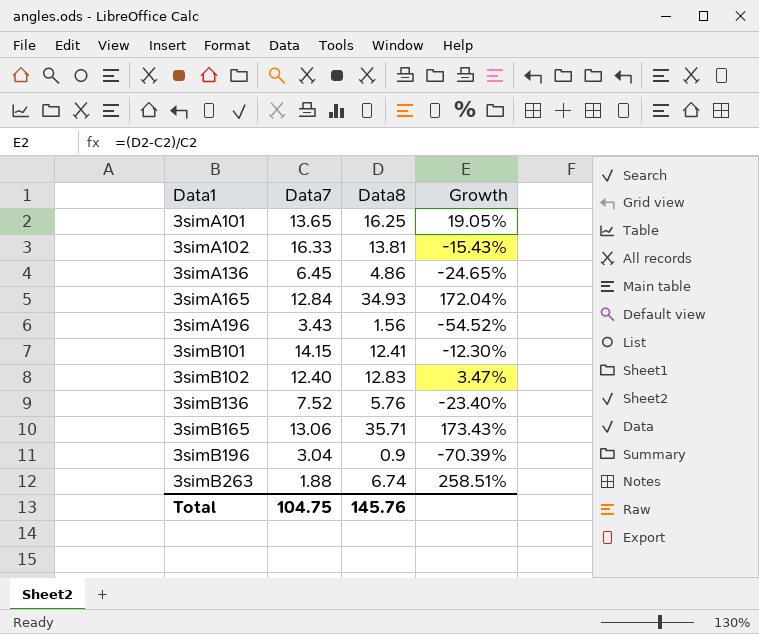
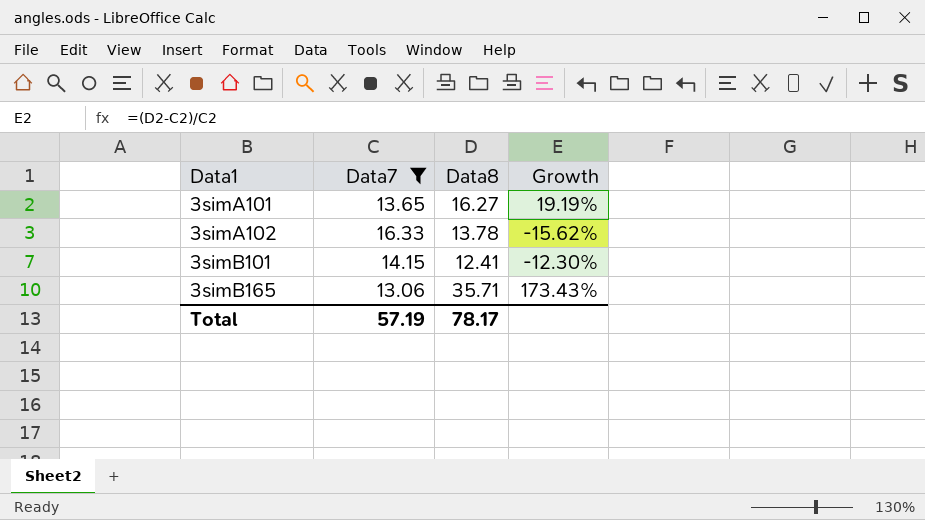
filter: none -> Data7 >= 13.06
3simA101 | Data8: 16.25 -> 16.27
3simA101 | Growth: 19.05% -> 19.19%
3simA102 | Data8: 13.81 -> 13.78
3simA102 | Growth: -15.43% -> -15.62%
Total | Data7: 104.75 -> 57.19
Total | Data8: 145.76 -> 78.17

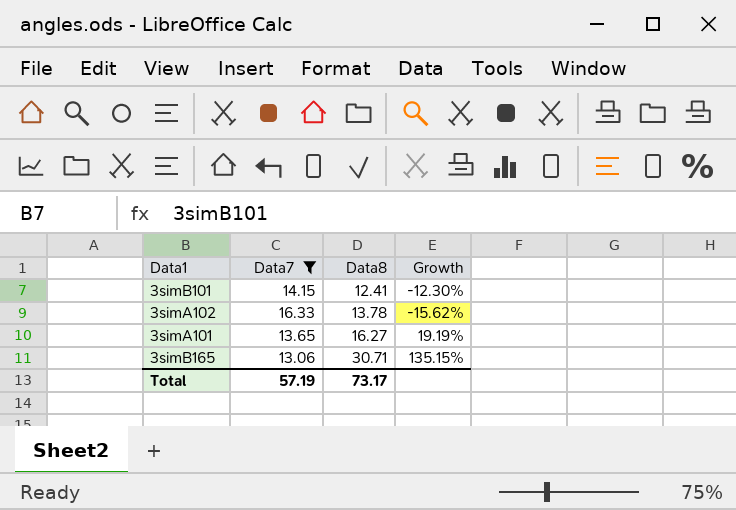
row order: Data1 ascending -> Data8 ascending
3simB165 | Data8: 35.71 -> 30.71
3simB165 | Growth: 173.43% -> 135.15%
Total | Data8: 78.17 -> 73.17

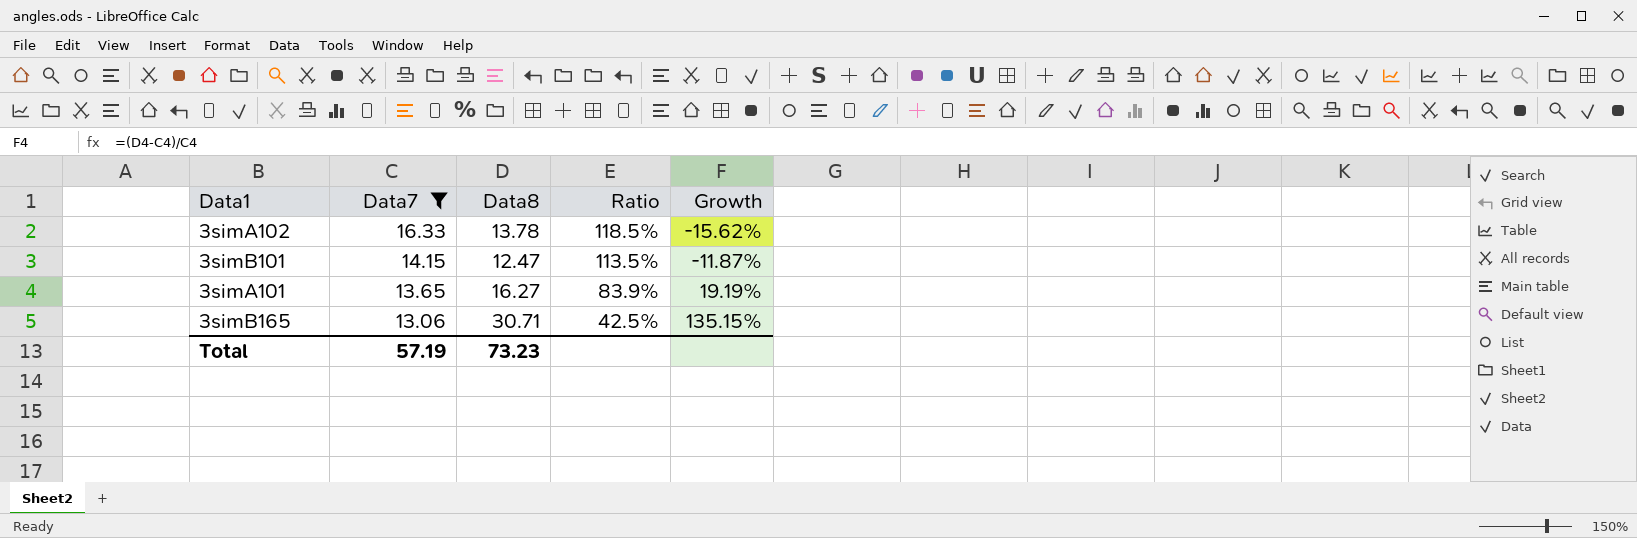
row order: Data8 ascending -> Data7 descending
column Ratio | formula: none -> [Data7] / [Data8]
3simB101 | Data8: 12.41 -> 12.47
3simB101 | Growth: -12.30% -> -11.87%
Total | Data8: 73.17 -> 73.23

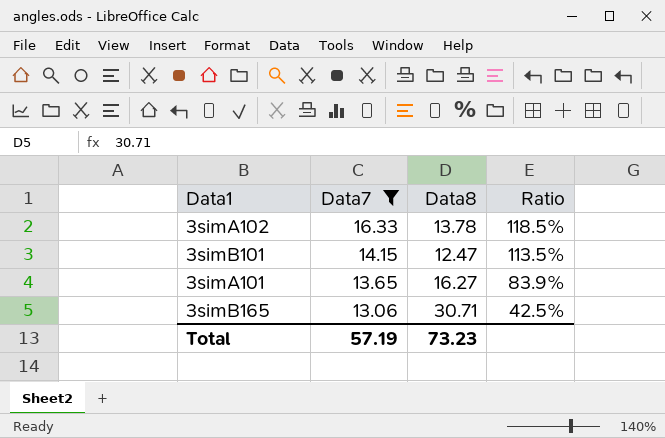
column Growth | formula: ([Data8] - [Data7]) / [Data7] -> none

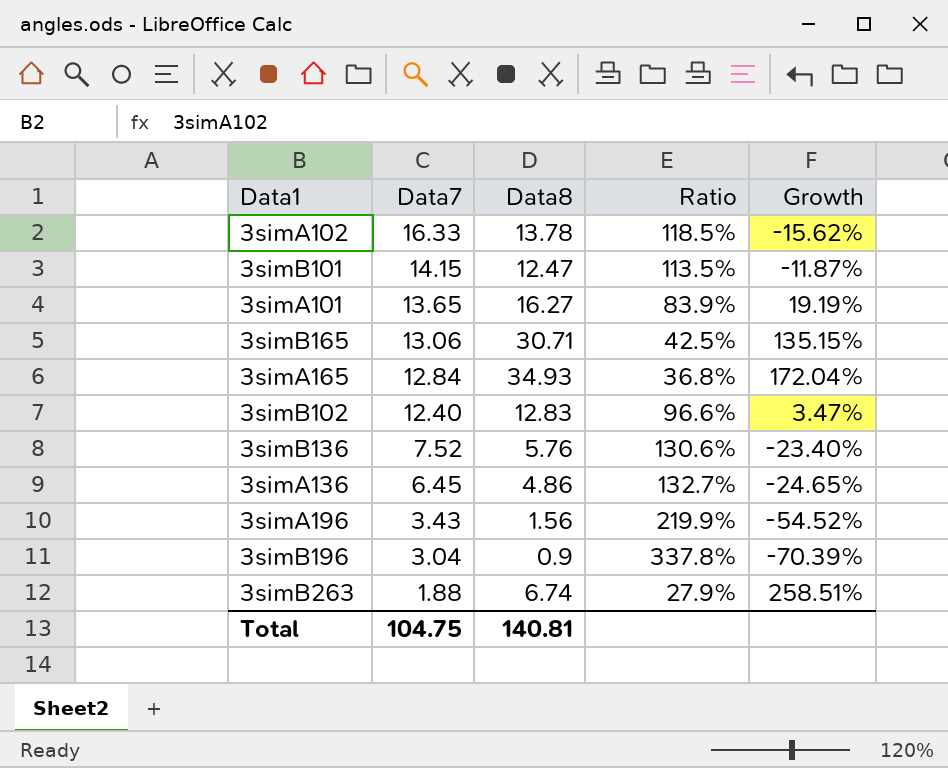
filter: Data7 >= 13.06 -> none
column Growth | formula: none -> ([Data8] - [Data7]) / [Data7]
Total | Data7: 57.19 -> 104.75
Total | Data8: 73.23 -> 140.81

